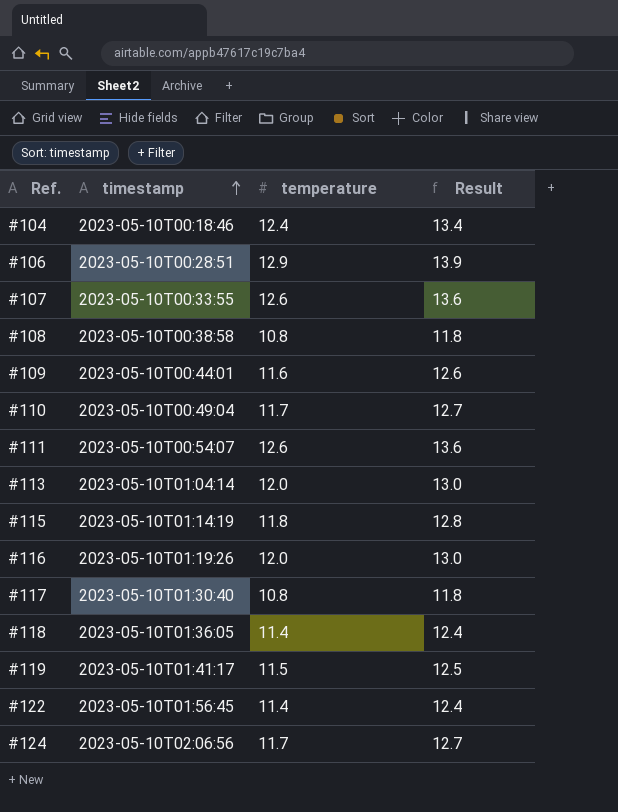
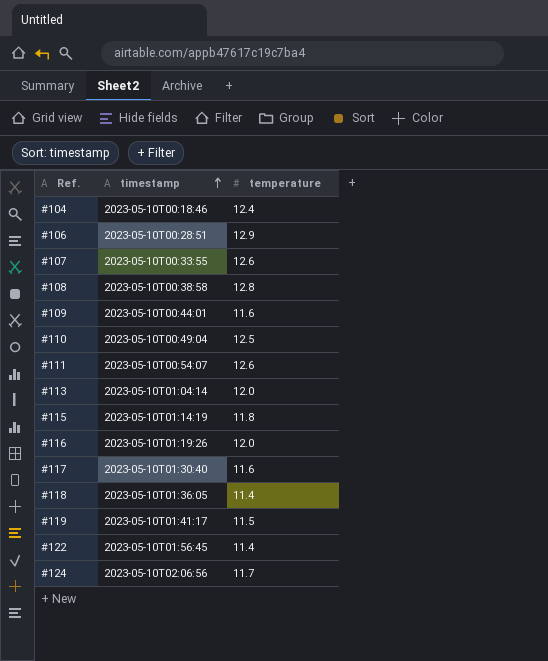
column Result | formula: [temperature] + 1 -> none
#108 | temperature: 10.8 -> 12.8
#110 | temperature: 11.7 -> 12.5
#117 | temperature: 10.8 -> 11.6

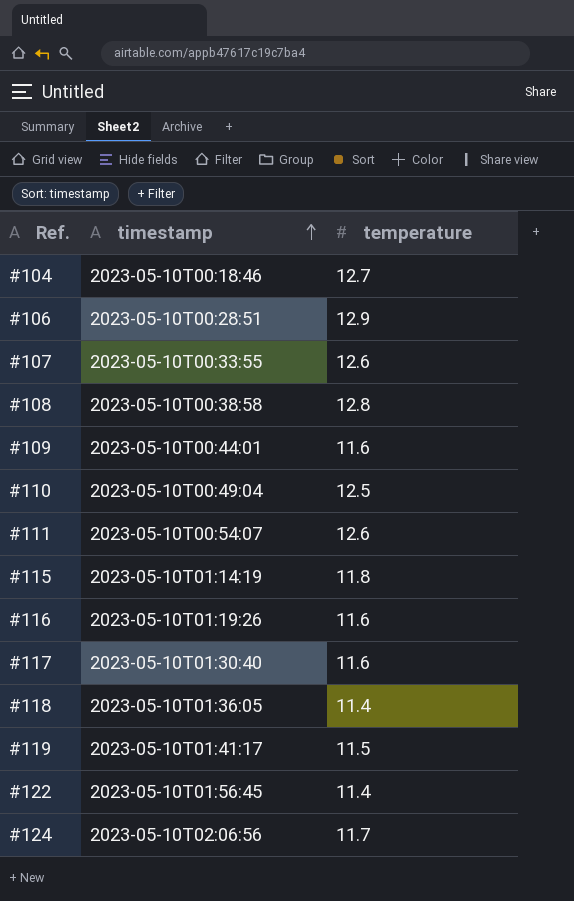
row #113: 2023-05-10T01:04:14 | 12.0 -> none
#104 | temperature: 12.4 -> 12.7
#116 | temperature: 12.0 -> 11.6

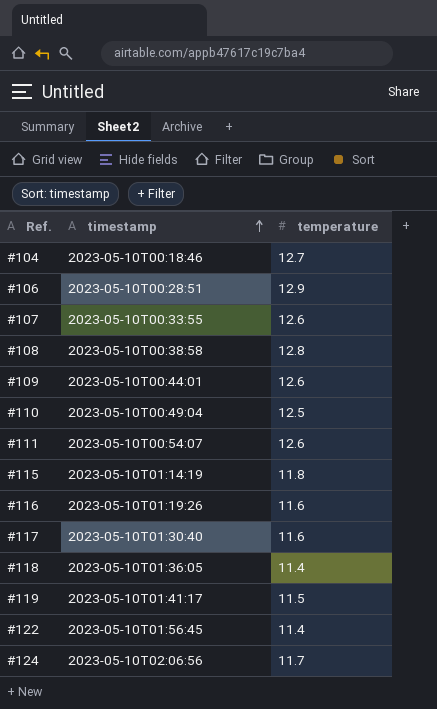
#109 | temperature: 11.6 -> 12.6

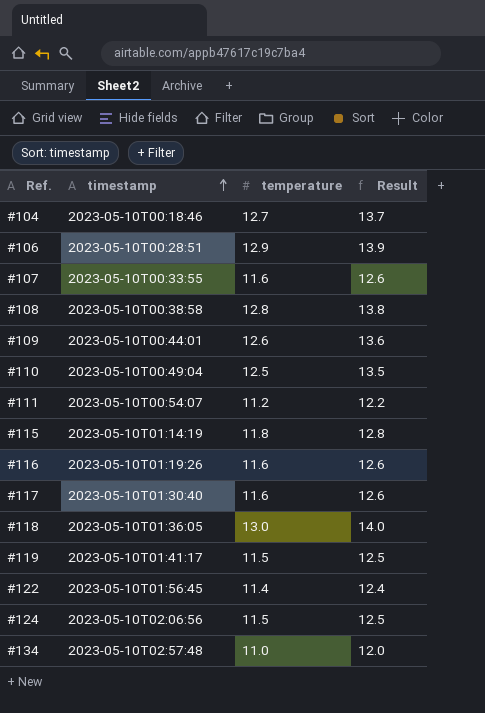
column Result | formula: none -> [temperature] + 1
#107 | temperature: 12.6 -> 11.6
#111 | temperature: 12.6 -> 11.2
#118 | temperature: 11.4 -> 13.0
#124 | temperature: 11.7 -> 11.5
row #134: none -> 2023-05-10T02:57:48 | 11.0 | 12.0

